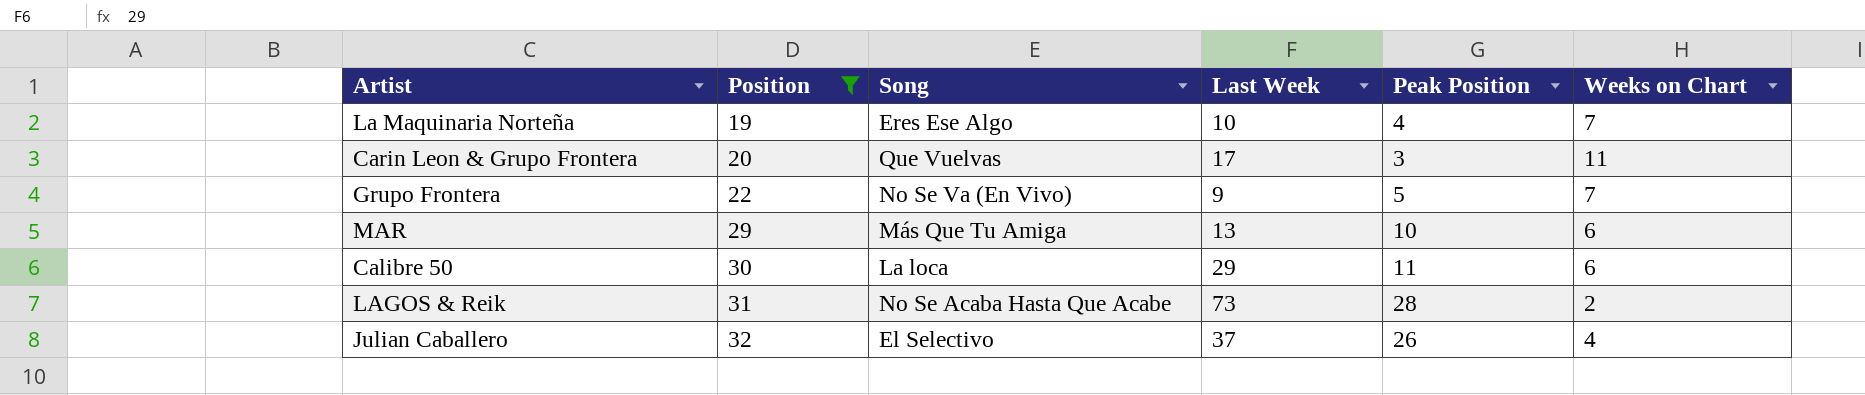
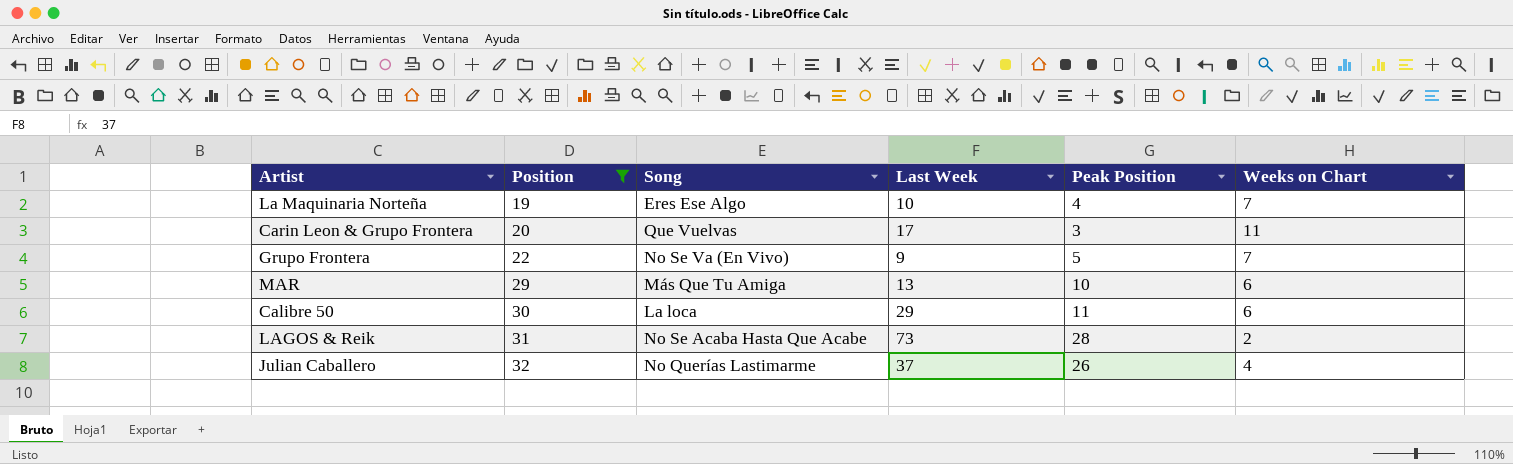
Julian Caballero | Song: El Selectivo -> No Querías Lastimarme

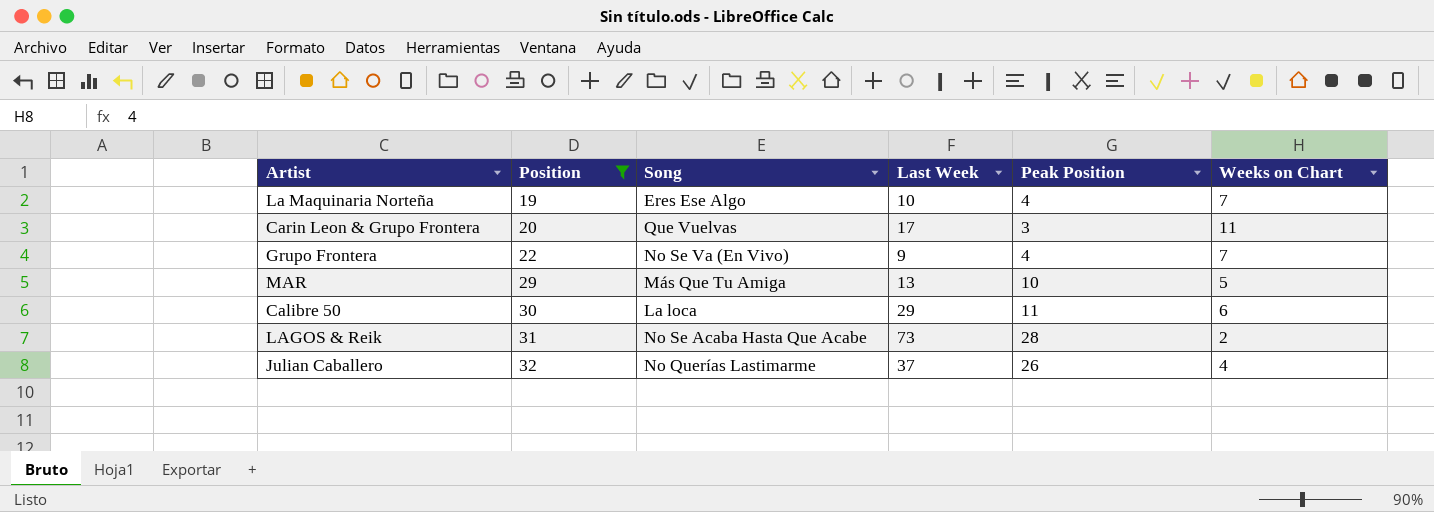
Grupo Frontera | Peak Position: 5 -> 4
MAR | Weeks on Chart: 6 -> 5

